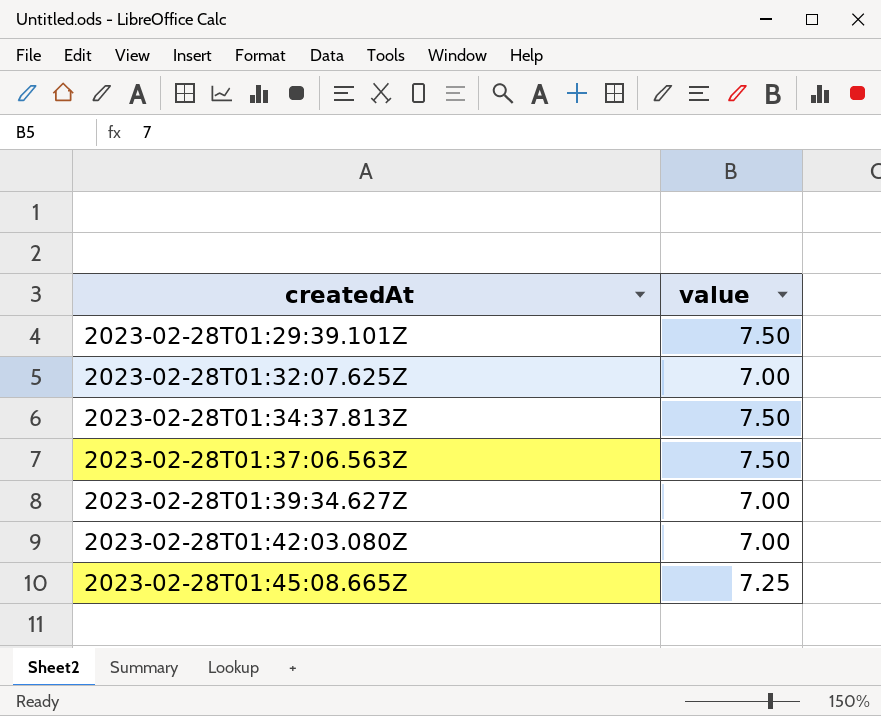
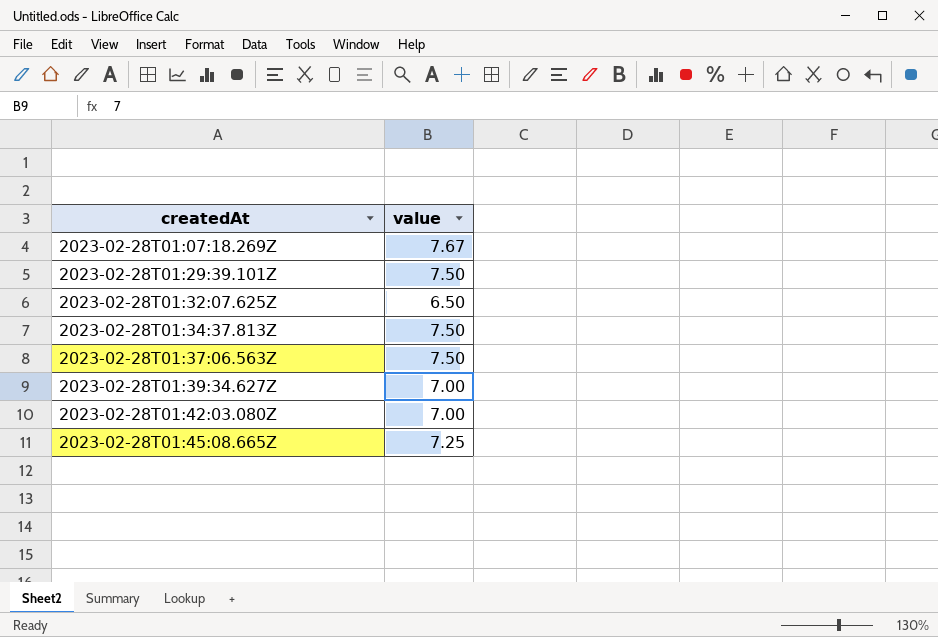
row 2023-02-28T01:07:18.269Z: none -> 7.67
2023-02-28T01:32:07.625Z | value: 7.00 -> 6.50

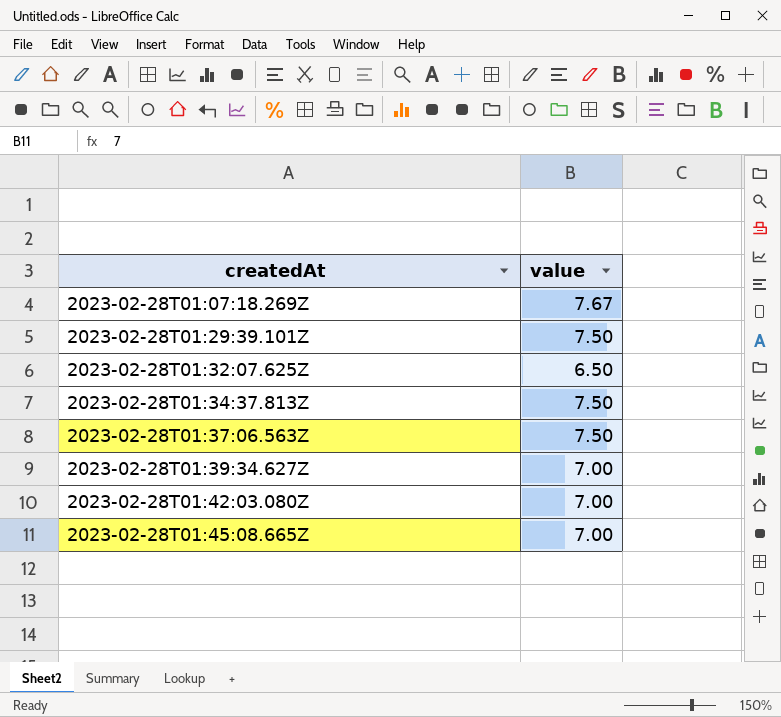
2023-02-28T01:45:08.665Z | value: 7.25 -> 7.00

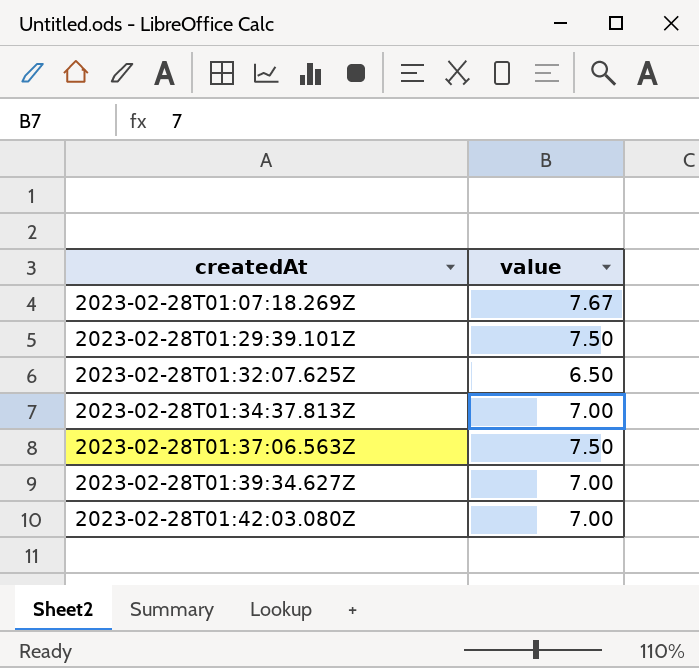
row 2023-02-28T01:45:08.665Z: 7.00 -> none
2023-02-28T01:34:37.813Z | value: 7.50 -> 7.00

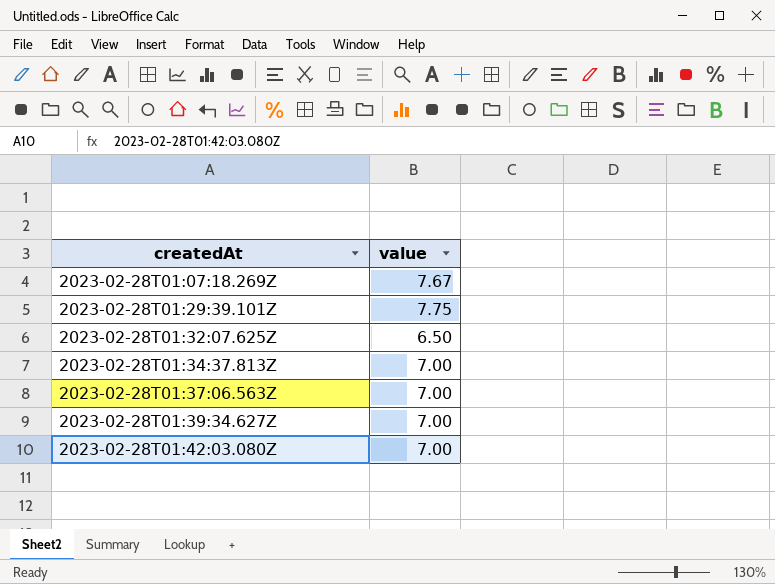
2023-02-28T01:29:39.101Z | value: 7.50 -> 7.75
2023-02-28T01:37:06.563Z | value: 7.50 -> 7.00

